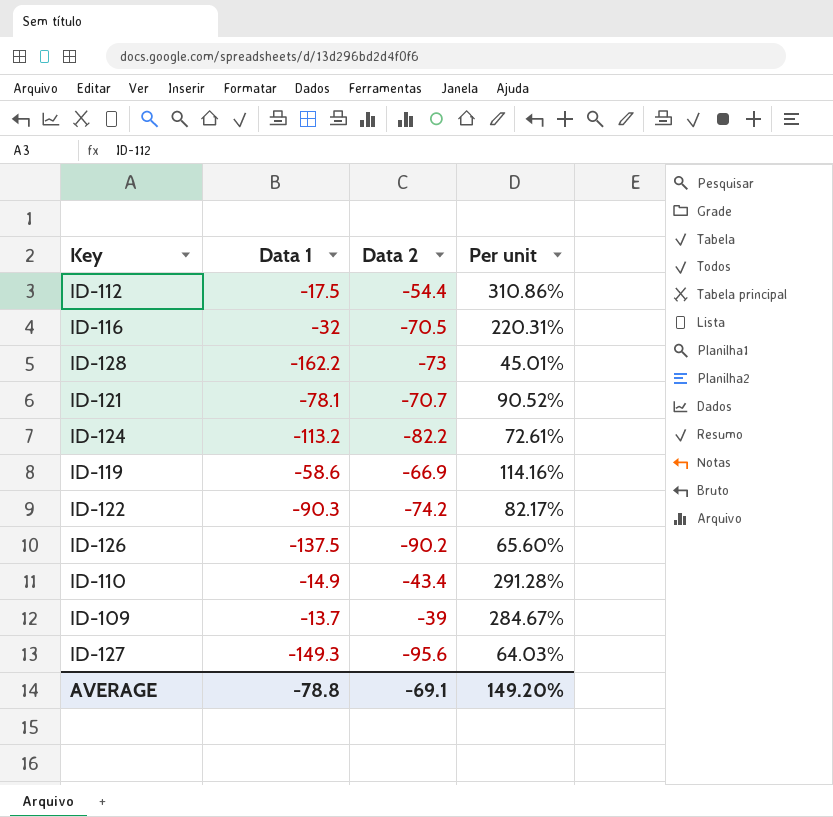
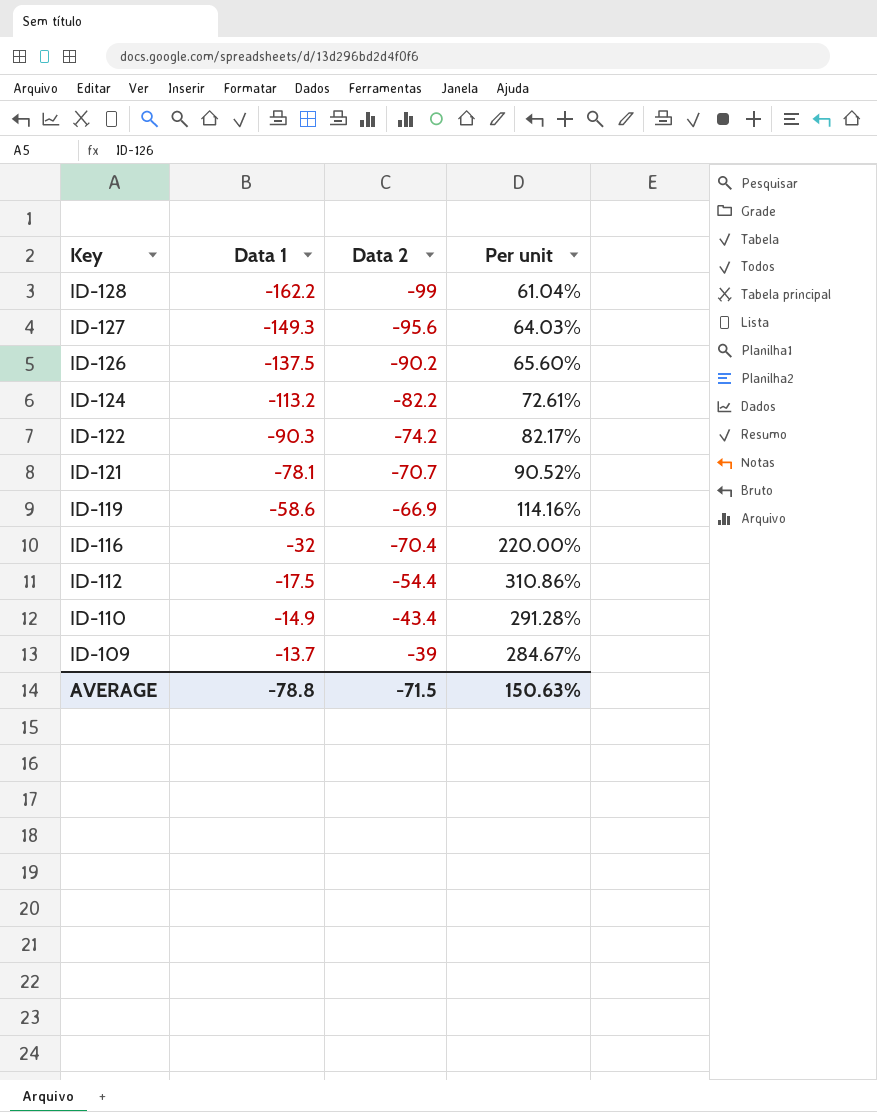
row order: none -> Key descending
ID-128 | Data 2: -73 -> -99
ID-128 | Per unit: 45.01% -> 61.04%
ID-116 | Data 2: -70.5 -> -70.4
ID-116 | Per unit: 220.31% -> 220.00%
AVERAGE | Data 2: -69.1 -> -71.5
AVERAGE | Per unit: 149.20% -> 150.63%

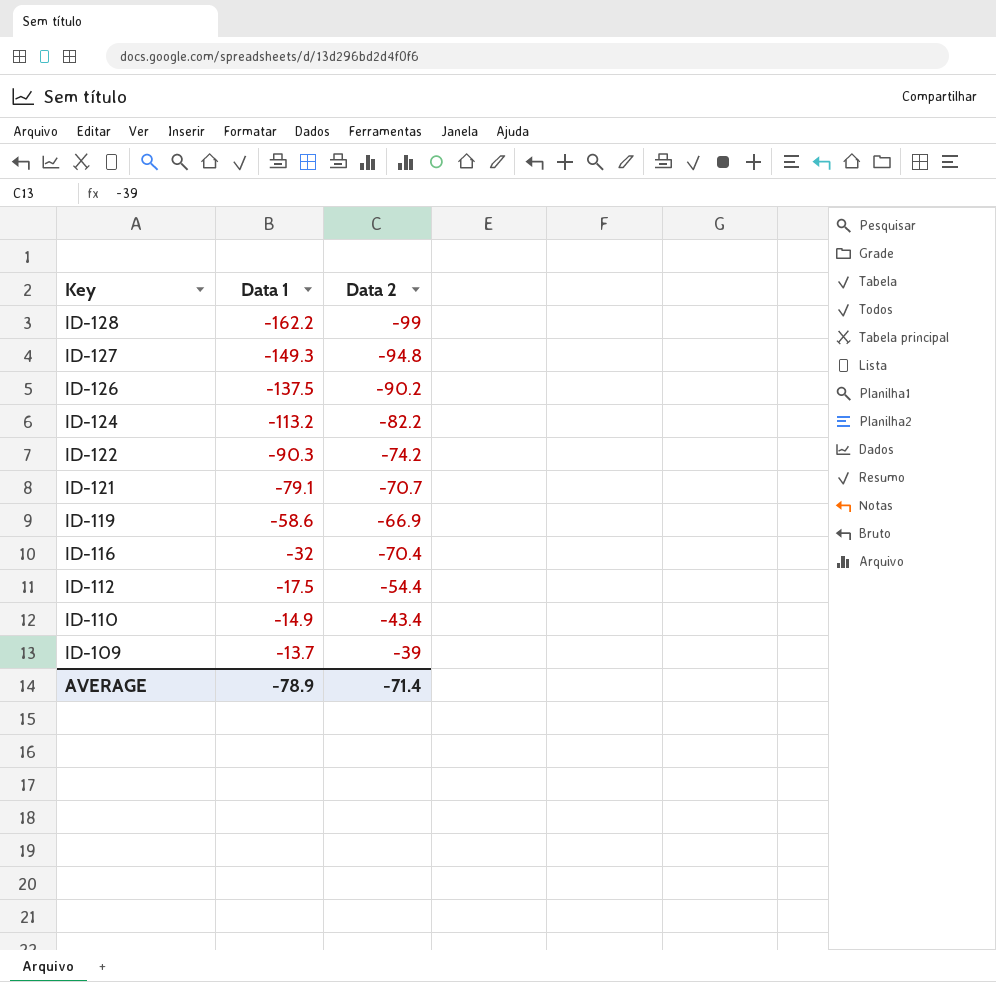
column Per unit | formula: [Data 2] / [Data 1] -> none
ID-127 | Data 2: -95.6 -> -94.8
ID-121 | Data 1: -78.1 -> -79.1
AVERAGE | Data 1: -78.8 -> -78.9
AVERAGE | Data 2: -71.5 -> -71.4

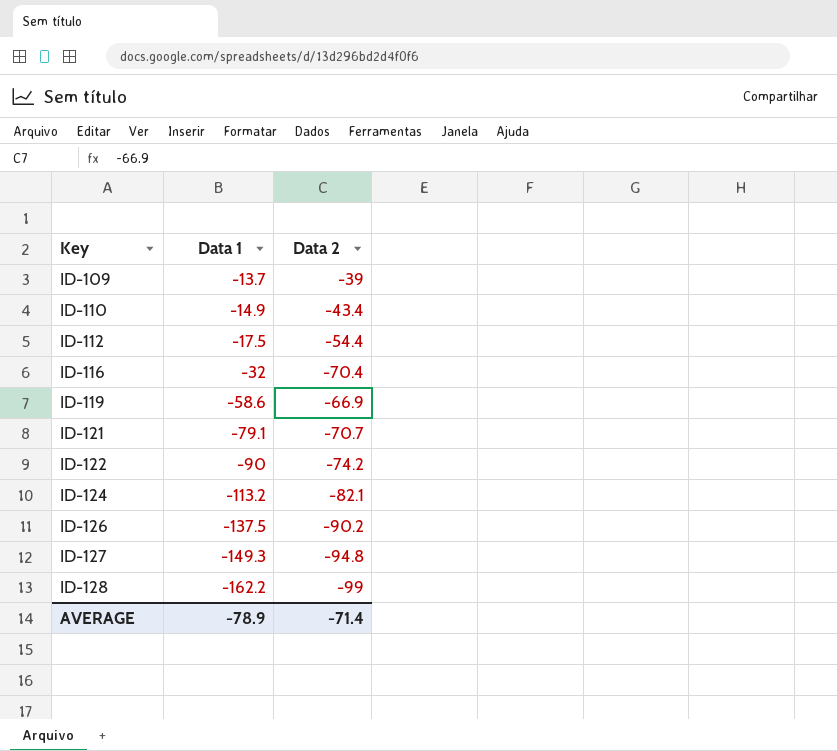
row order: Key descending -> Key ascending
ID-122 | Data 1: -90.3 -> -90
ID-124 | Data 2: -82.2 -> -82.1

